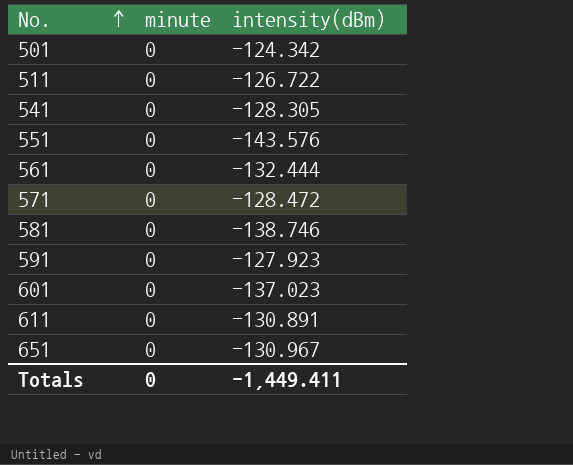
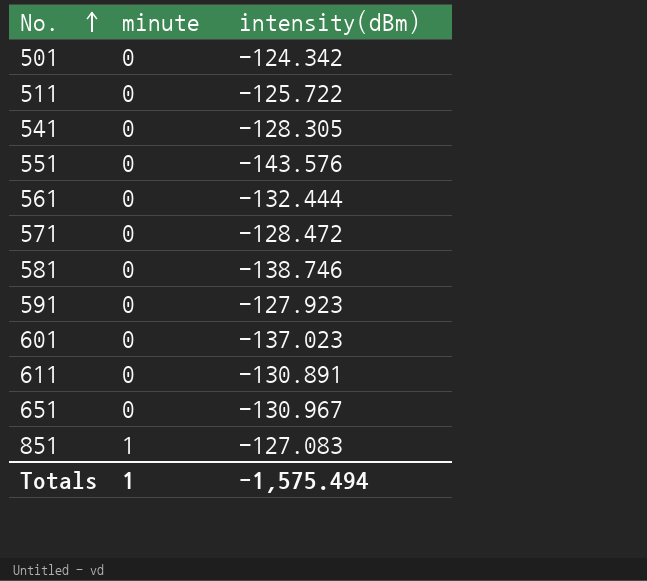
511 | intensity(dBm): -126.722 -> -125.722
row 851: none -> 1 | -127.083
Totals | minute: 0 -> 1
Totals | intensity(dBm): -1,449.411 -> -1,575.494

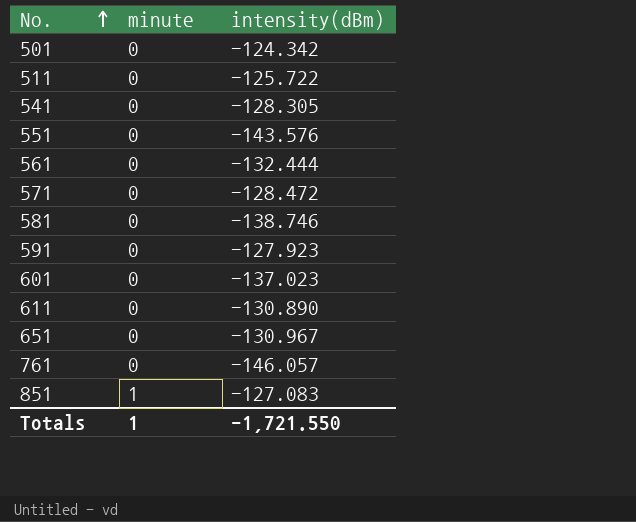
611 | intensity(dBm): -130.891 -> -130.890
row 761: none -> 0 | -146.057
Totals | intensity(dBm): -1,575.494 -> -1,721.550

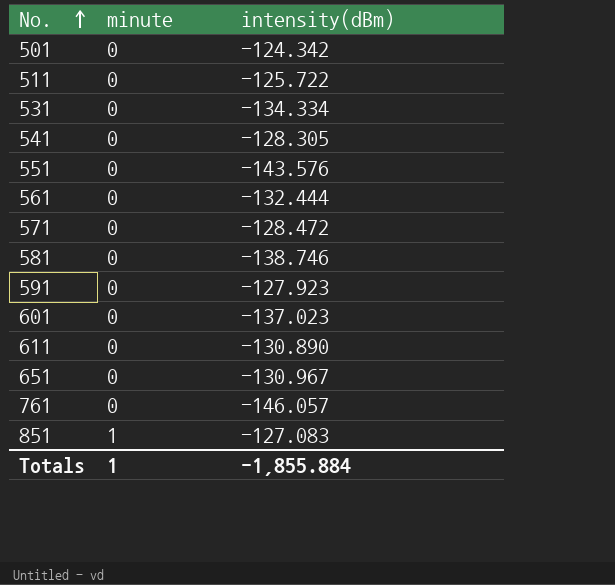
row 531: none -> 0 | -134.334
Totals | intensity(dBm): -1,721.550 -> -1,855.884

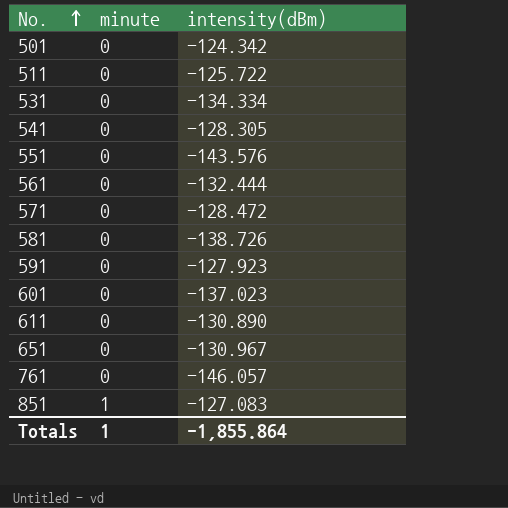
581 | intensity(dBm): -138.746 -> -138.726
Totals | intensity(dBm): -1,855.884 -> -1,855.864

